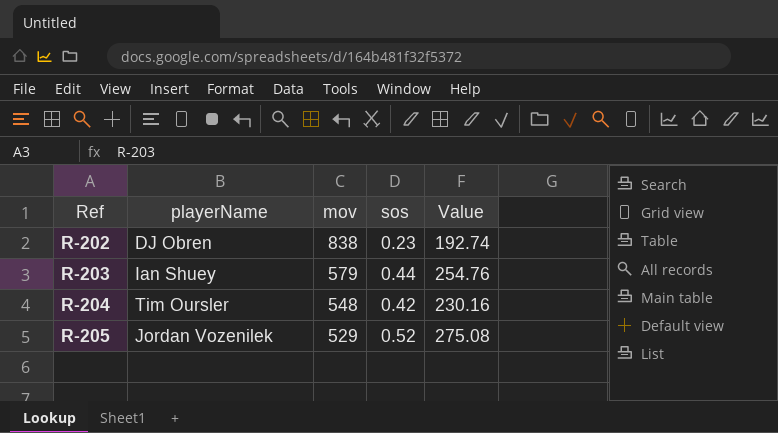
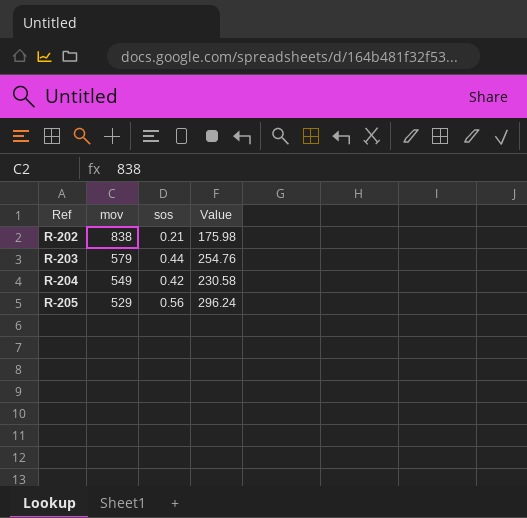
column playerName | position: 2 -> none
R-202 | sos: 0.23 -> 0.21
R-202 | Value: 192.74 -> 175.98
R-204 | mov: 548 -> 549
R-204 | Value: 230.16 -> 230.58
R-205 | sos: 0.52 -> 0.56
R-205 | Value: 275.08 -> 296.24

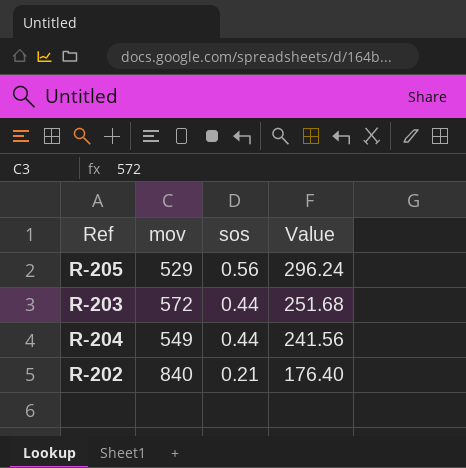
row order: Ref ascending -> sos descending
R-203 | mov: 579 -> 572
R-203 | Value: 254.76 -> 251.68
R-204 | sos: 0.42 -> 0.44
R-204 | Value: 230.58 -> 241.56
R-202 | mov: 838 -> 840
R-202 | Value: 175.98 -> 176.40

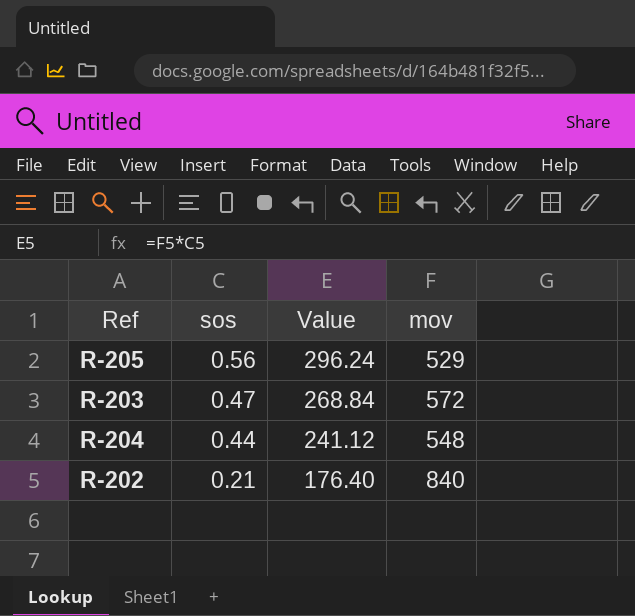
column mov | position: 2 -> 4
R-203 | sos: 0.44 -> 0.47
R-203 | Value: 251.68 -> 268.84
R-204 | Value: 241.56 -> 241.12
R-204 | mov: 549 -> 548

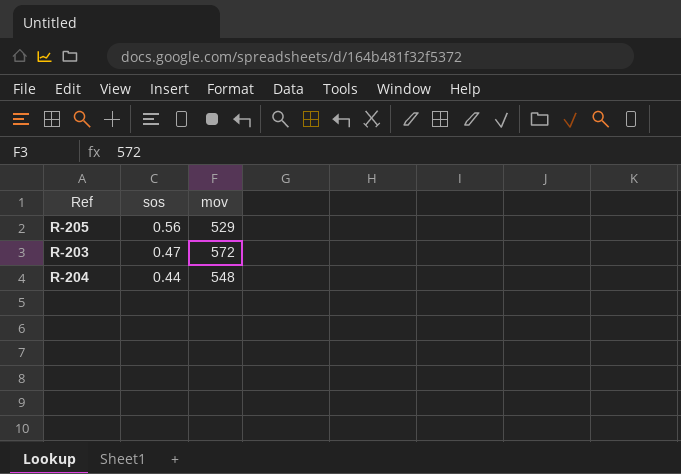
column Value | formula: [sos] * [mov] -> none
row R-202: 0.21 | 176.40 | 840 -> none

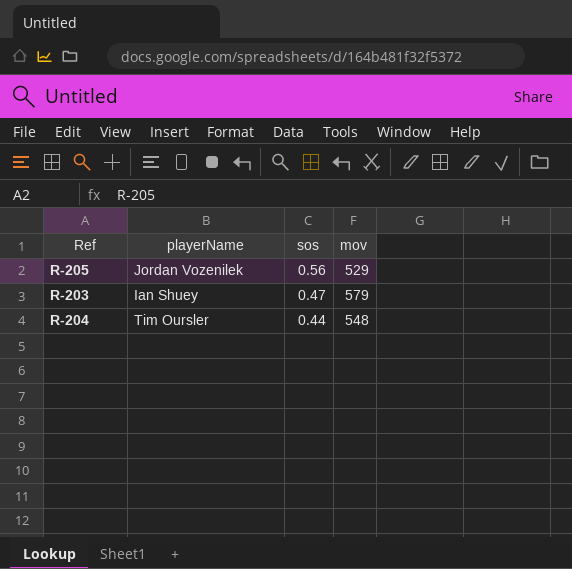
column playerName | position: none -> 2
R-203 | mov: 572 -> 579

